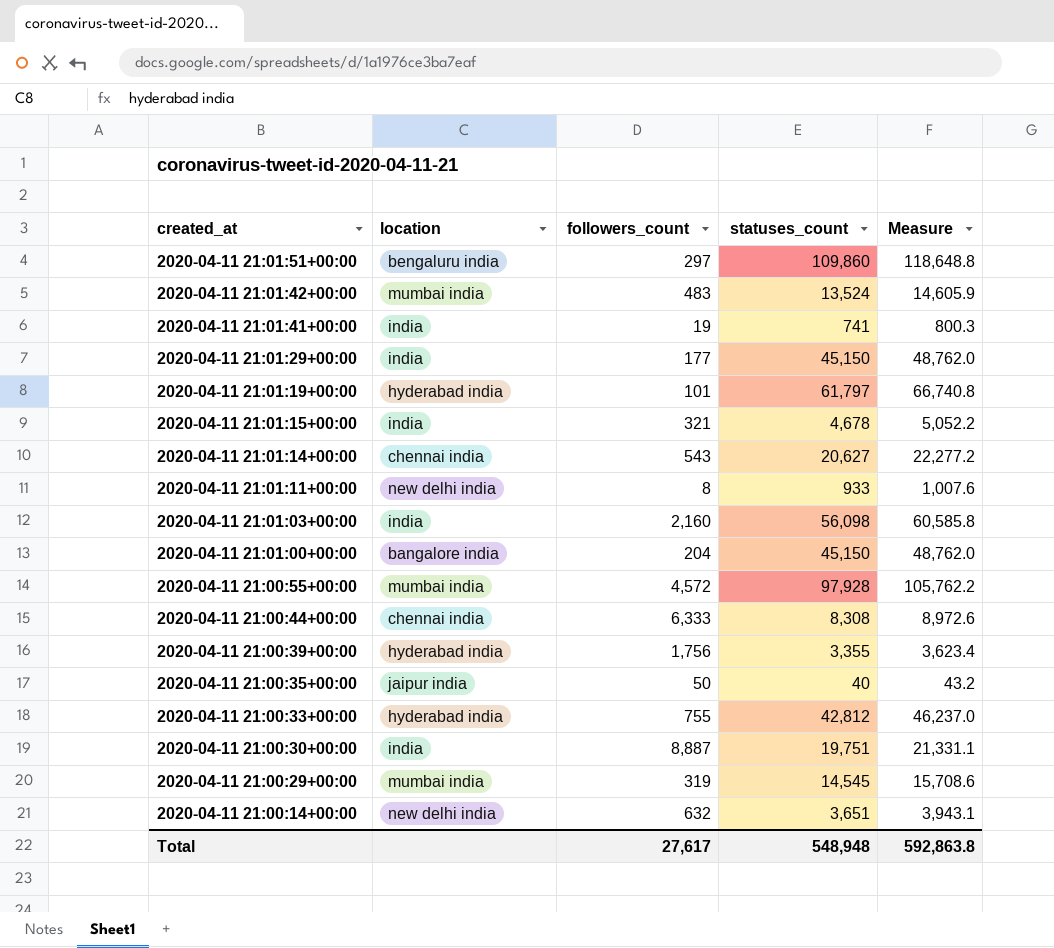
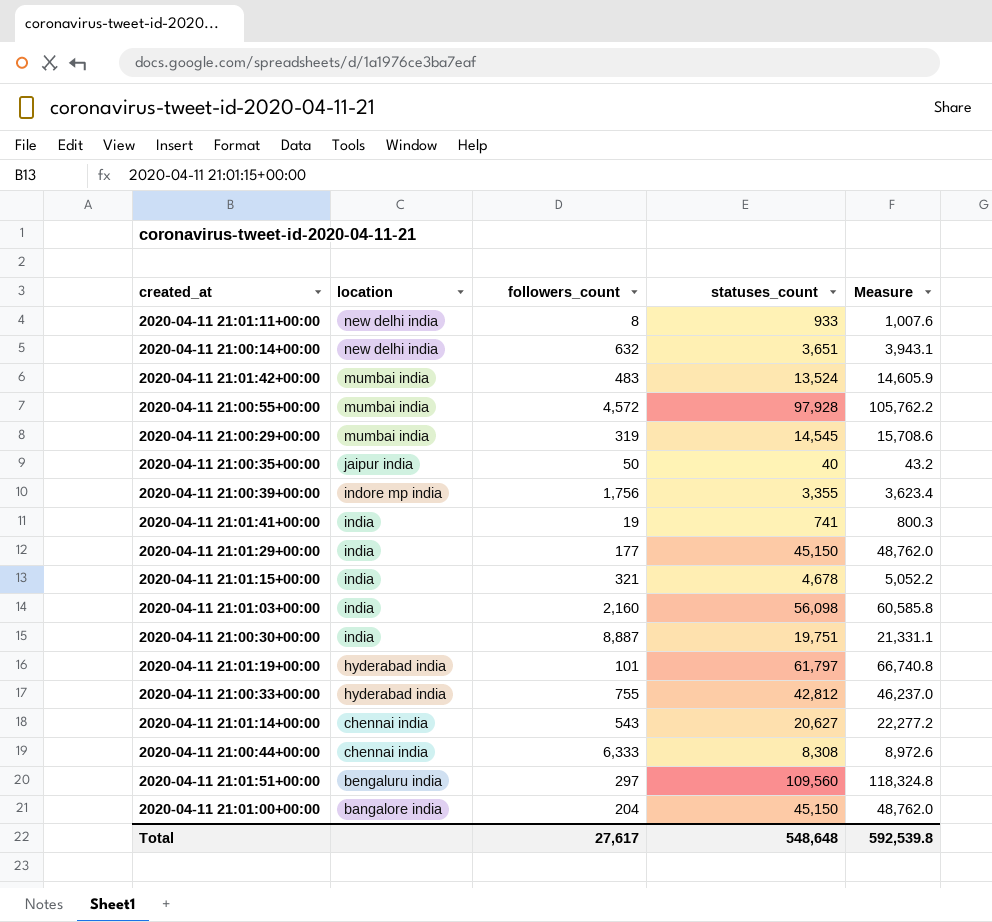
row order: created_at descending -> location descending
2020-04-11 21:00:39+00:00 | location: hyderabad india -> indore mp india
2020-04-11 21:01:51+00:00 | statuses_count: 109,860 -> 109,560
2020-04-11 21:01:51+00:00 | Measure: 118,648.8 -> 118,324.8
Total | statuses_count: 548,948 -> 548,648
Total | Measure: 592,863.8 -> 592,539.8

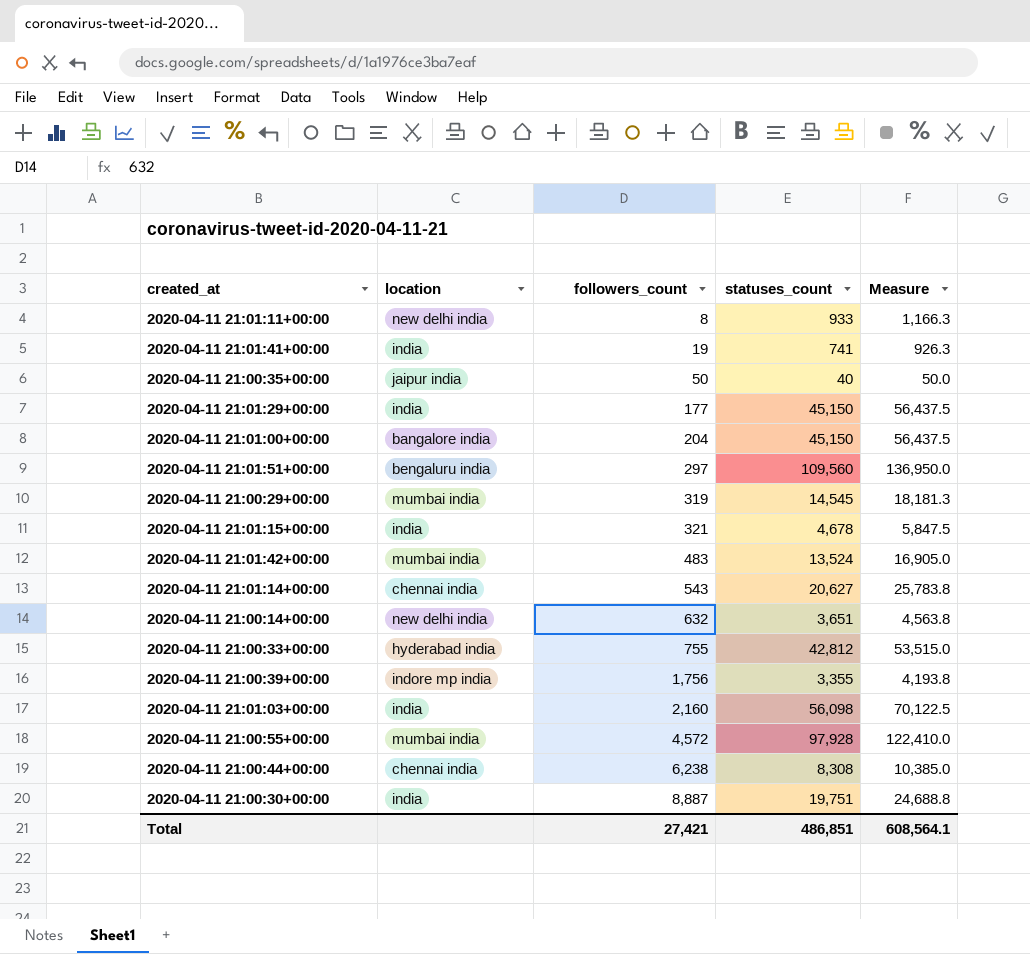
row order: location descending -> followers_count ascending
column Measure | formula: [statuses_count] * 1.08 -> [statuses_count] * 1.25
row 2020-04-11 21:01:19+00:00: hyderabad india | 101 | 61,797 | 66,740.8 -> none
2020-04-11 21:00:44+00:00 | followers_count: 6,333 -> 6,238
Total | followers_count: 27,617 -> 27,421
Total | statuses_count: 548,648 -> 486,851
Total | Measure: 592,539.8 -> 608,564.1

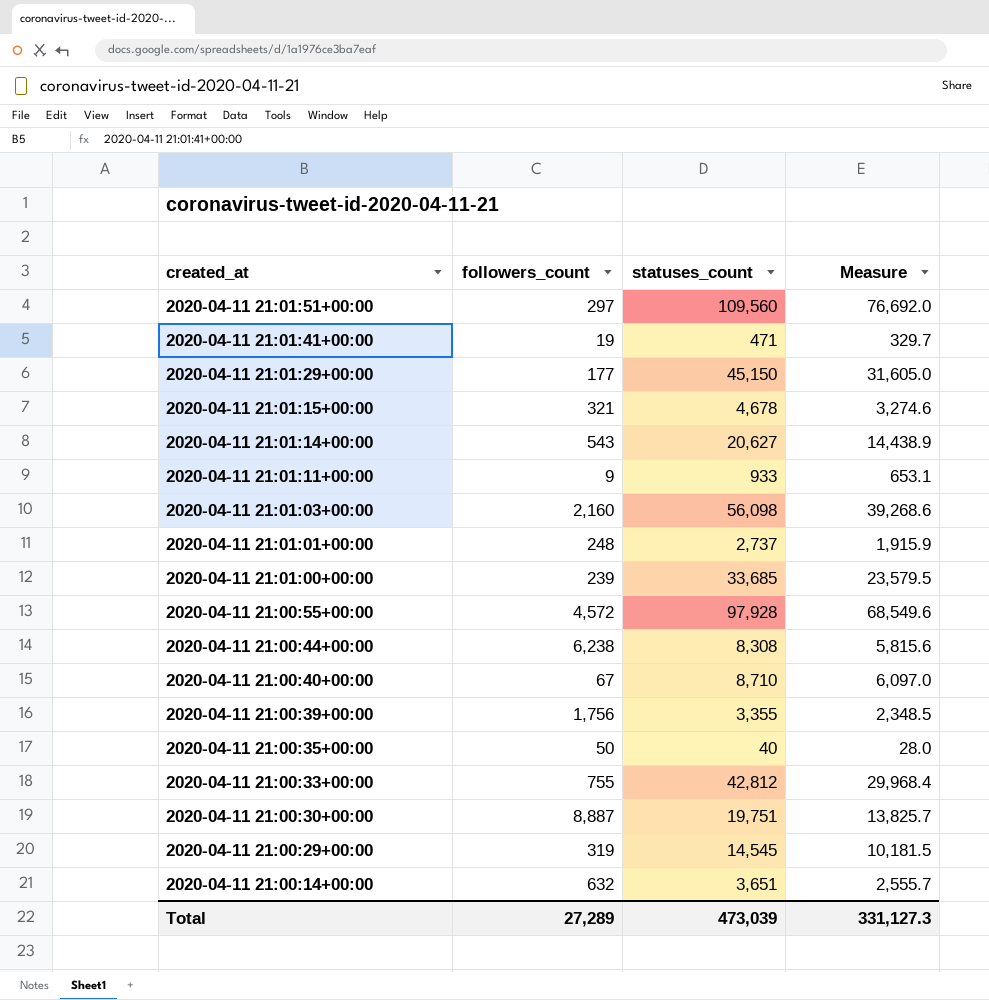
row order: followers_count ascending -> created_at descending
column location | position: 2 -> none
column Measure | formula: [statuses_count] * 1.25 -> [statuses_count] * 0.7
row 2020-04-11 21:01:42+00:00: mumbai india | 483 | 13,524 | 16,905.0 -> none
2020-04-11 21:01:41+00:00 | statuses_count: 741 -> 471
2020-04-11 21:01:11+00:00 | followers_count: 8 -> 9
row 2020-04-11 21:01:01+00:00: none -> 248 | 2,737 | 1,915.9
2020-04-11 21:01:00+00:00 | followers_count: 204 -> 239
2020-04-11 21:01:00+00:00 | statuses_count: 45,150 -> 33,685
row 2020-04-11 21:00:40+00:00: none -> 67 | 8,710 | 6,097.0
Total | followers_count: 27,421 -> 27,289
Total | statuses_count: 486,851 -> 473,039
Total | Measure: 608,564.1 -> 331,127.3

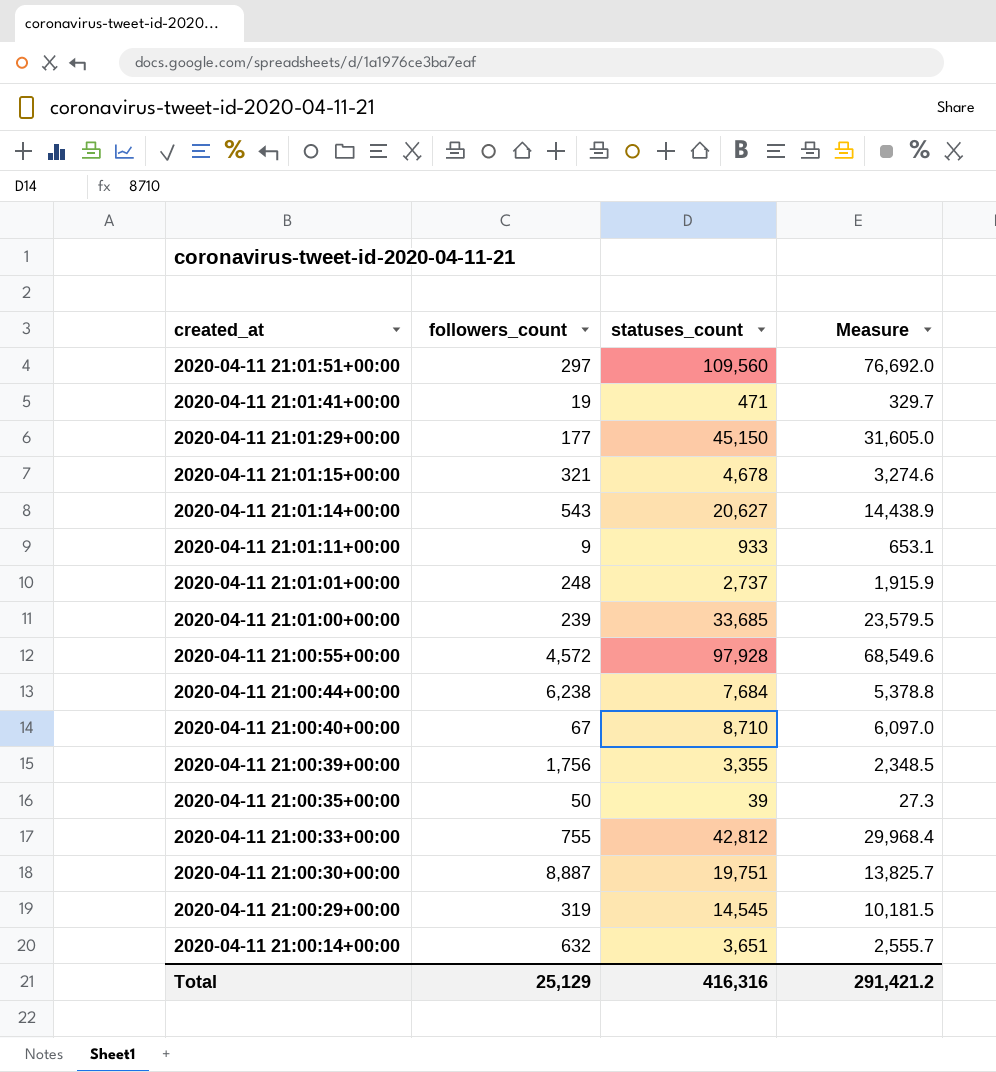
row 2020-04-11 21:01:03+00:00: 2,160 | 56,098 | 39,268.6 -> none
2020-04-11 21:00:44+00:00 | statuses_count: 8,308 -> 7,684
2020-04-11 21:00:44+00:00 | Measure: 5,815.6 -> 5,378.8
2020-04-11 21:00:35+00:00 | statuses_count: 40 -> 39
2020-04-11 21:00:35+00:00 | Measure: 28.0 -> 27.3
Total | followers_count: 27,289 -> 25,129
Total | statuses_count: 473,039 -> 416,316
Total | Measure: 331,127.3 -> 291,421.2

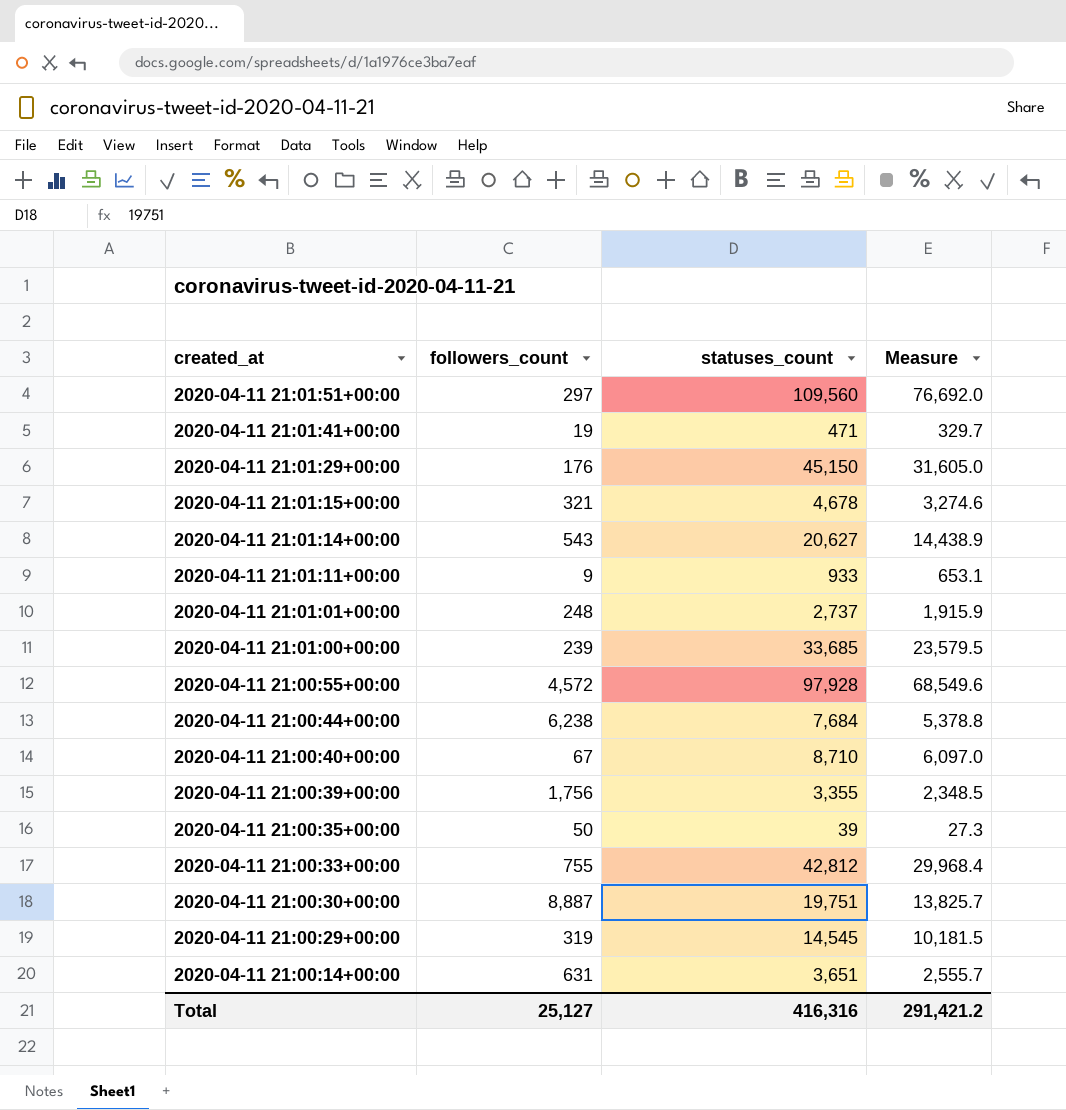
2020-04-11 21:01:29+00:00 | followers_count: 177 -> 176
2020-04-11 21:00:14+00:00 | followers_count: 632 -> 631
Total | followers_count: 25,129 -> 25,127

